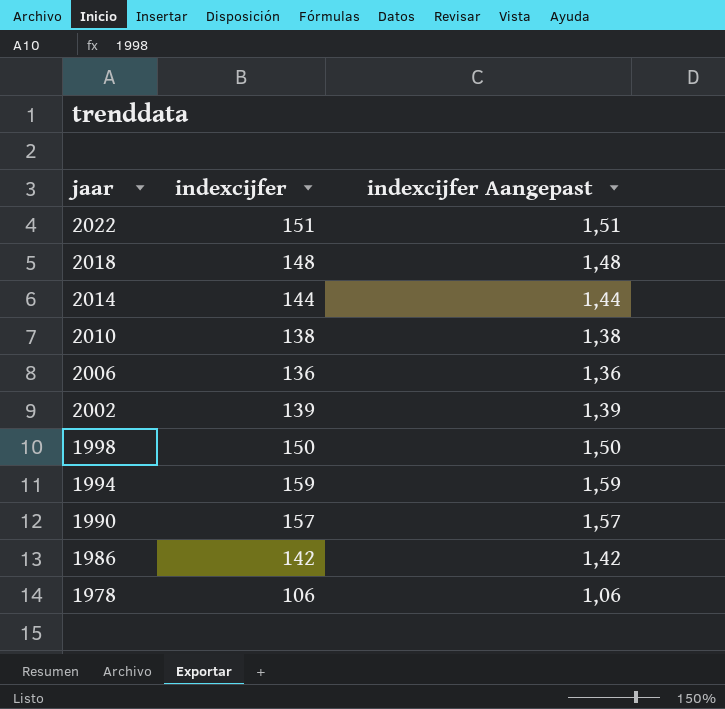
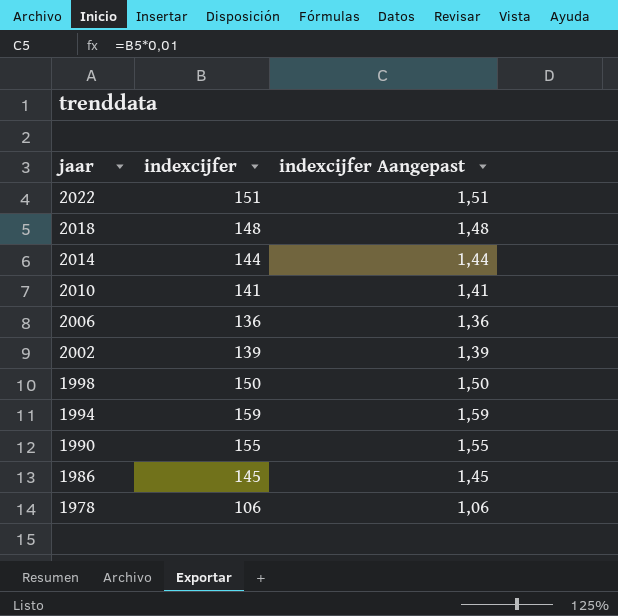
2010 | indexcijfer: 138 -> 141
2010 | indexcijfer Aangepast: 1,38 -> 1,41
1990 | indexcijfer: 157 -> 155
1990 | indexcijfer Aangepast: 1,57 -> 1,55
1986 | indexcijfer: 142 -> 145
1986 | indexcijfer Aangepast: 1,42 -> 1,45

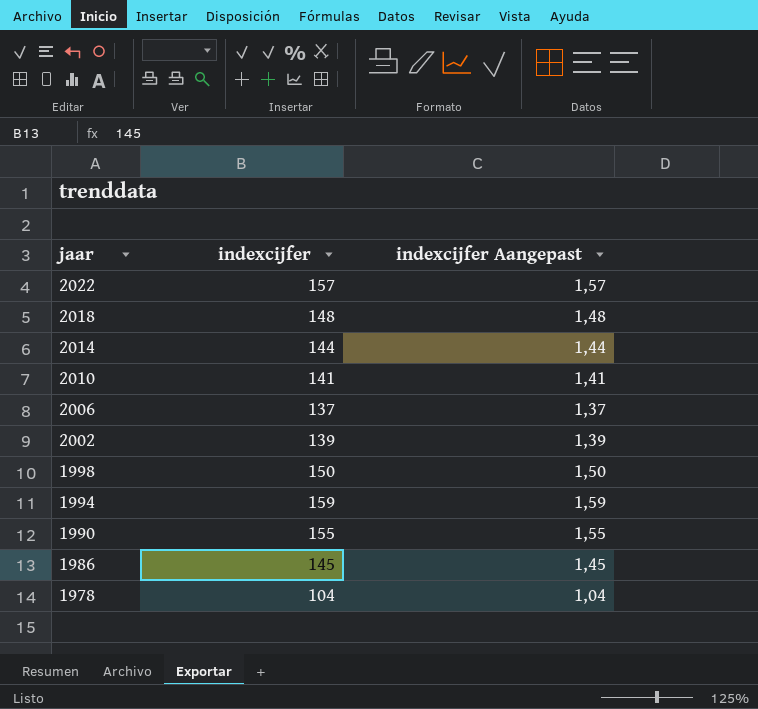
2022 | indexcijfer: 151 -> 157
2022 | indexcijfer Aangepast: 1,51 -> 1,57
2006 | indexcijfer: 136 -> 137
2006 | indexcijfer Aangepast: 1,36 -> 1,37
1978 | indexcijfer: 106 -> 104
1978 | indexcijfer Aangepast: 1,06 -> 1,04

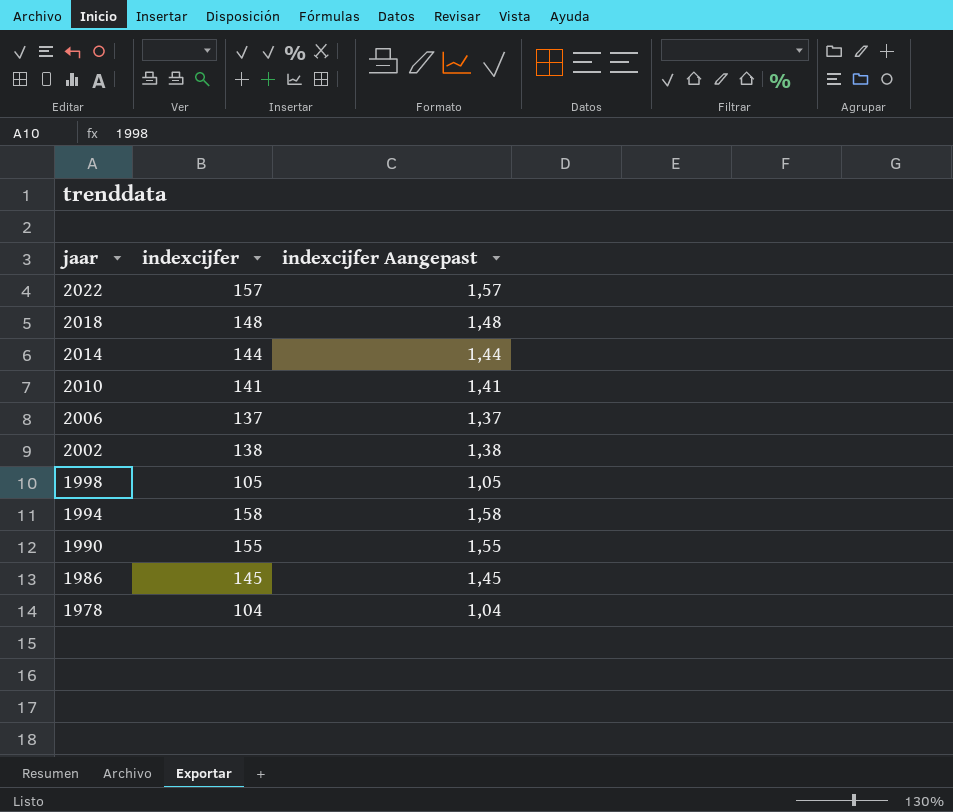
2002 | indexcijfer: 139 -> 138
2002 | indexcijfer Aangepast: 1,39 -> 1,38
1998 | indexcijfer: 150 -> 105
1998 | indexcijfer Aangepast: 1,50 -> 1,05
1994 | indexcijfer: 159 -> 158
1994 | indexcijfer Aangepast: 1,59 -> 1,58

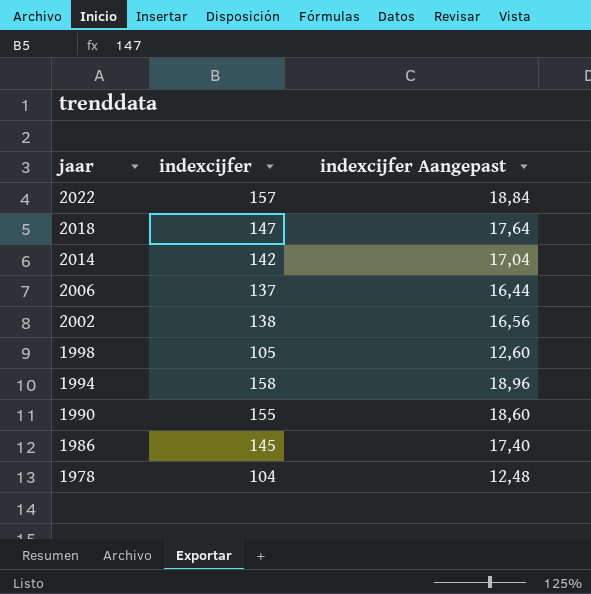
column indexcijfer Aangepast | formula: [indexcijfer] * 0,01 -> [indexcijfer] * 0,12
row 2010: 141 | 1,41 -> none
2018 | indexcijfer: 148 -> 147
2014 | indexcijfer: 144 -> 142

